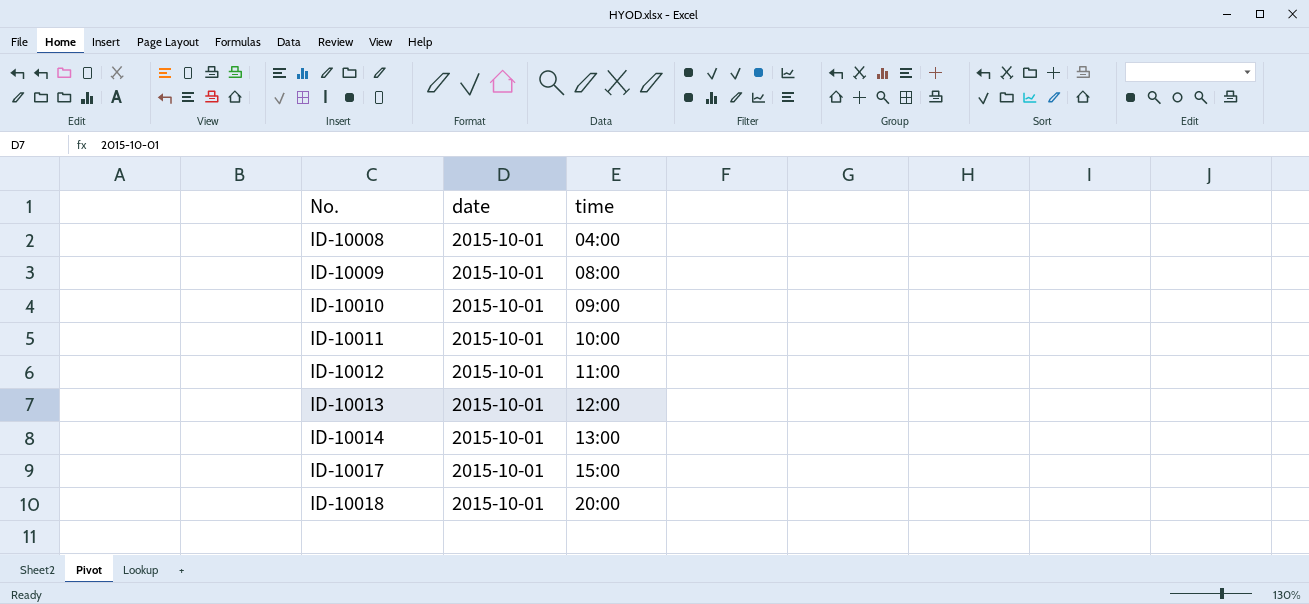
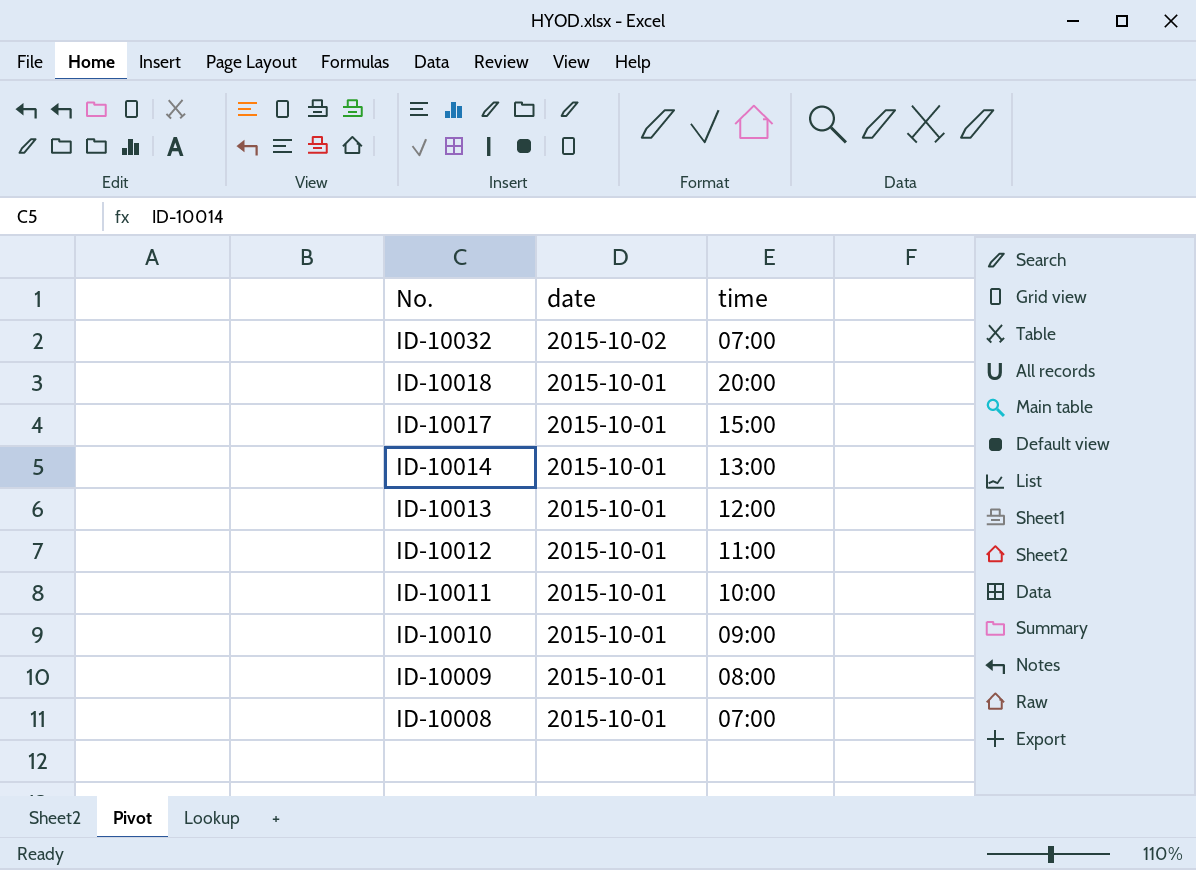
row order: No. ascending -> No. descending
row ID-10032: none -> 2015-10-02 | 07:00
ID-10008 | time: 04:00 -> 07:00

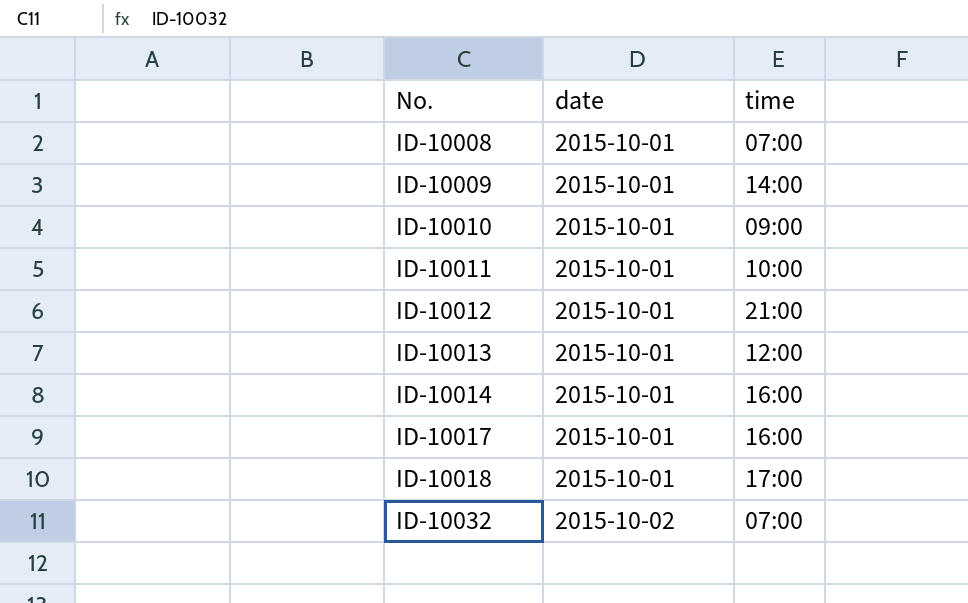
row order: No. descending -> No. ascending
ID-10009 | time: 08:00 -> 14:00
ID-10012 | time: 11:00 -> 21:00
ID-10014 | time: 13:00 -> 16:00
ID-10017 | time: 15:00 -> 16:00
ID-10018 | time: 20:00 -> 17:00

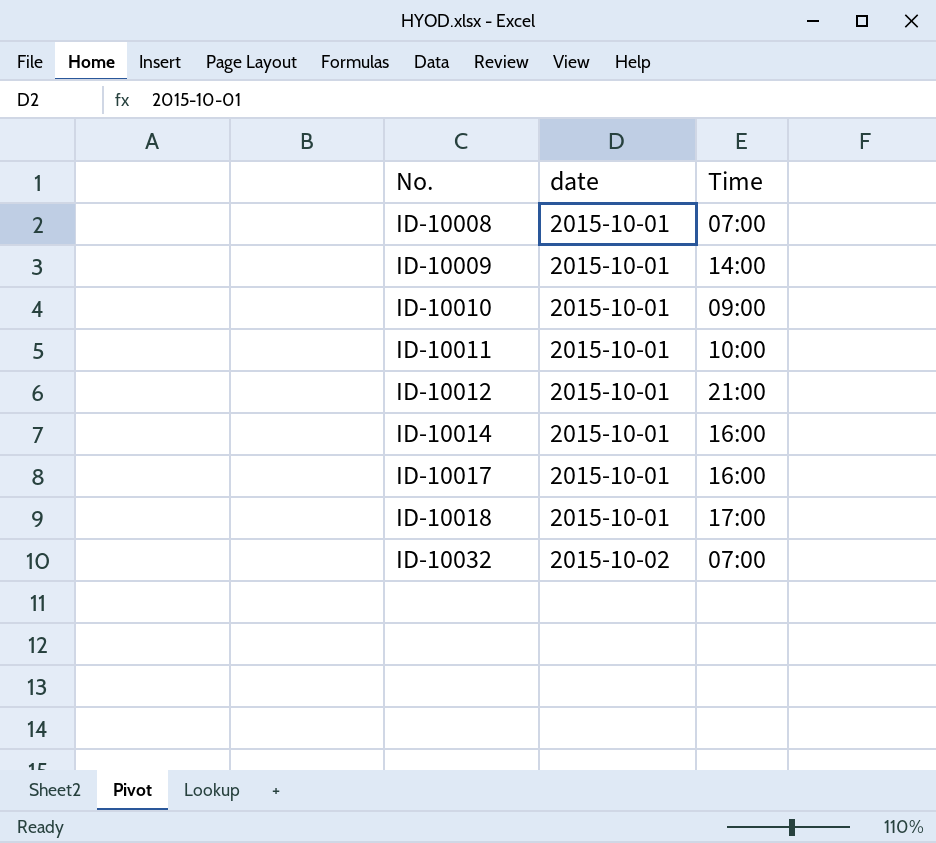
column name: time -> Time
row ID-10013: 2015-10-01 | 12:00 -> none

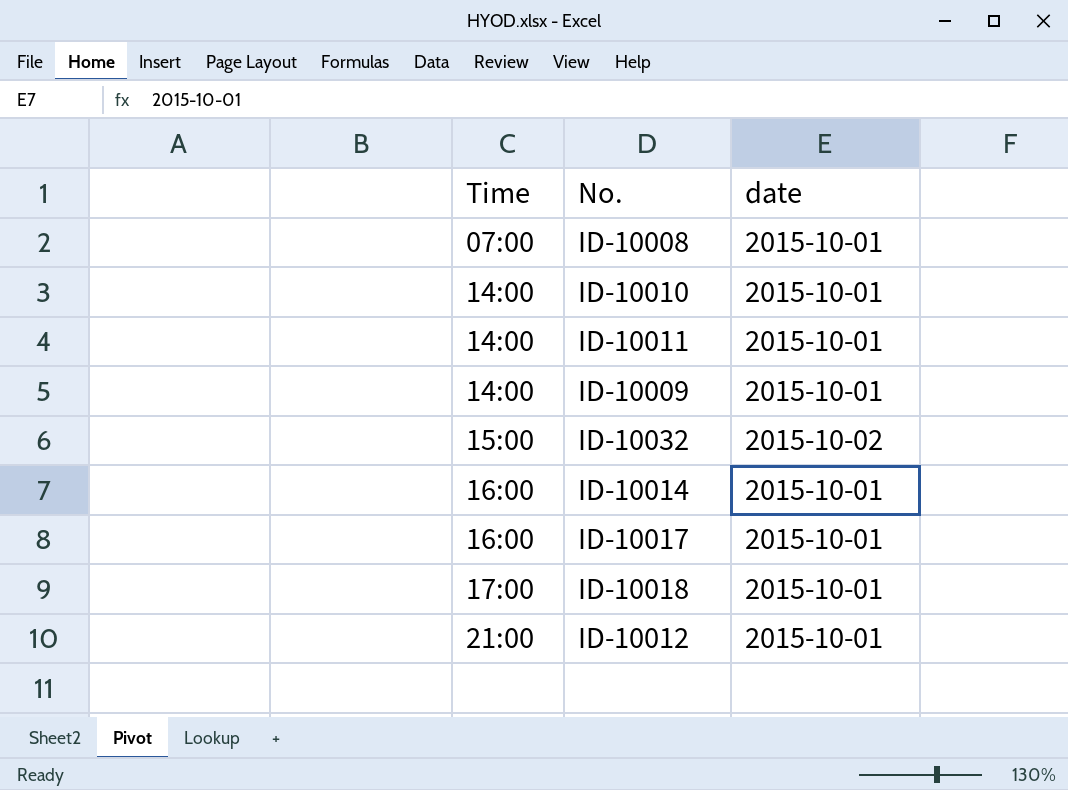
row order: No. ascending -> Time ascending
column Time | position: 3 -> 1
ID-10010 | Time: 09:00 -> 14:00
ID-10011 | Time: 10:00 -> 14:00
ID-10032 | Time: 07:00 -> 15:00

